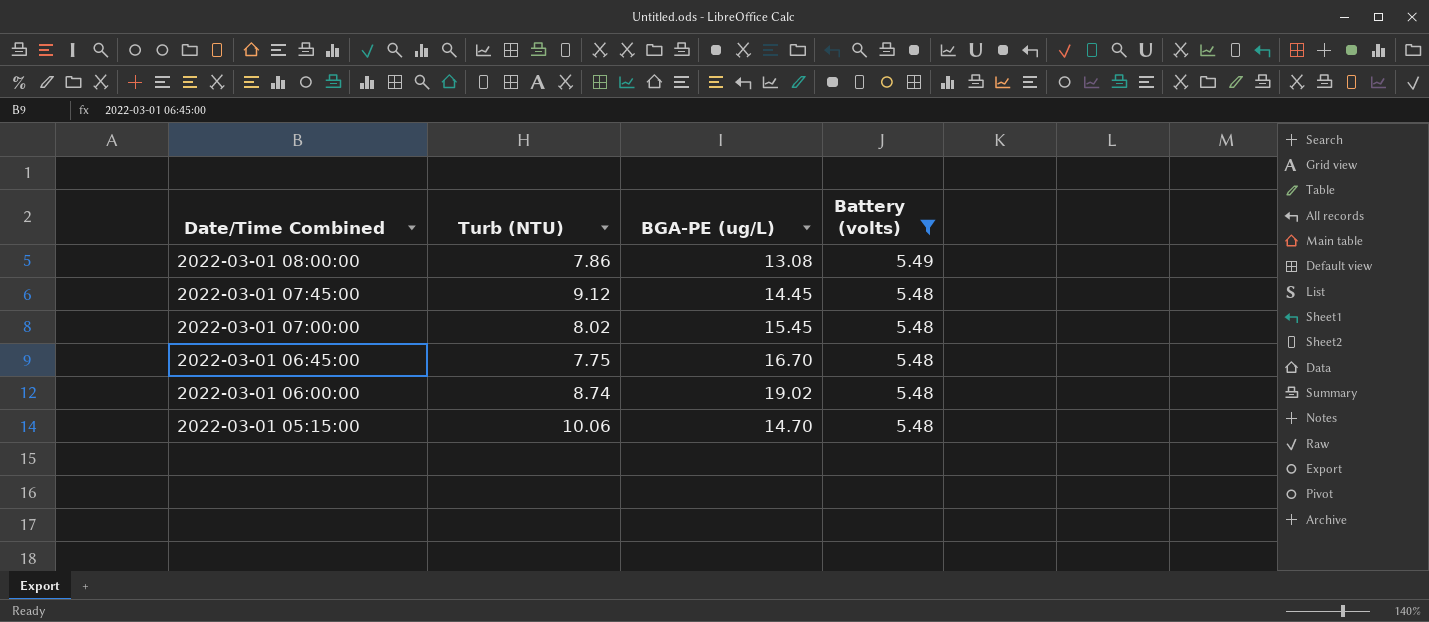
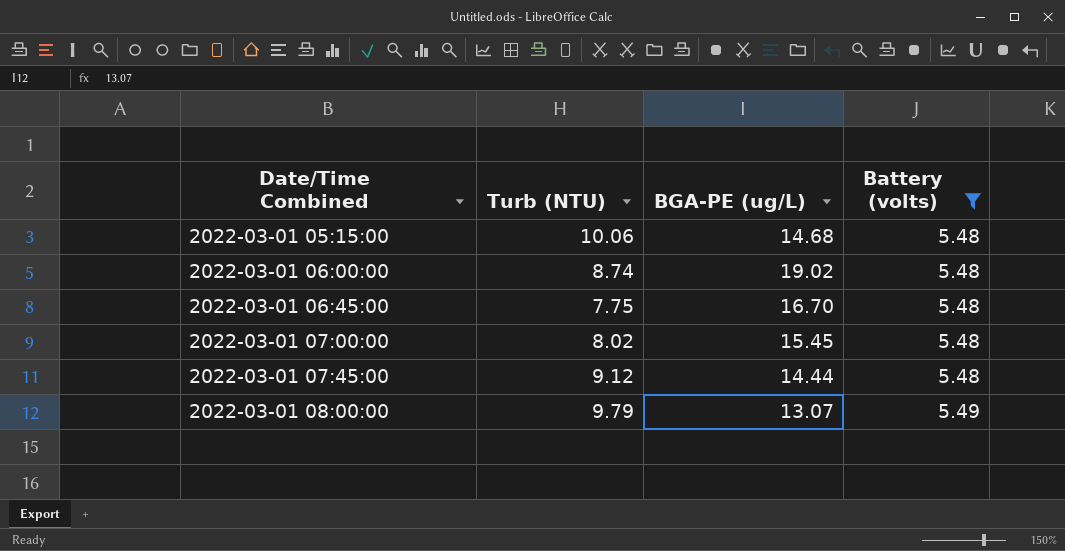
row order: Date/Time Combined descending -> Date/Time Combined ascending
2022-03-01 05:15:00 | BGA-PE (ug/L): 14.70 -> 14.68
2022-03-01 07:45:00 | BGA-PE (ug/L): 14.45 -> 14.44
2022-03-01 08:00:00 | Turb (NTU): 7.86 -> 9.79
2022-03-01 08:00:00 | BGA-PE (ug/L): 13.08 -> 13.07

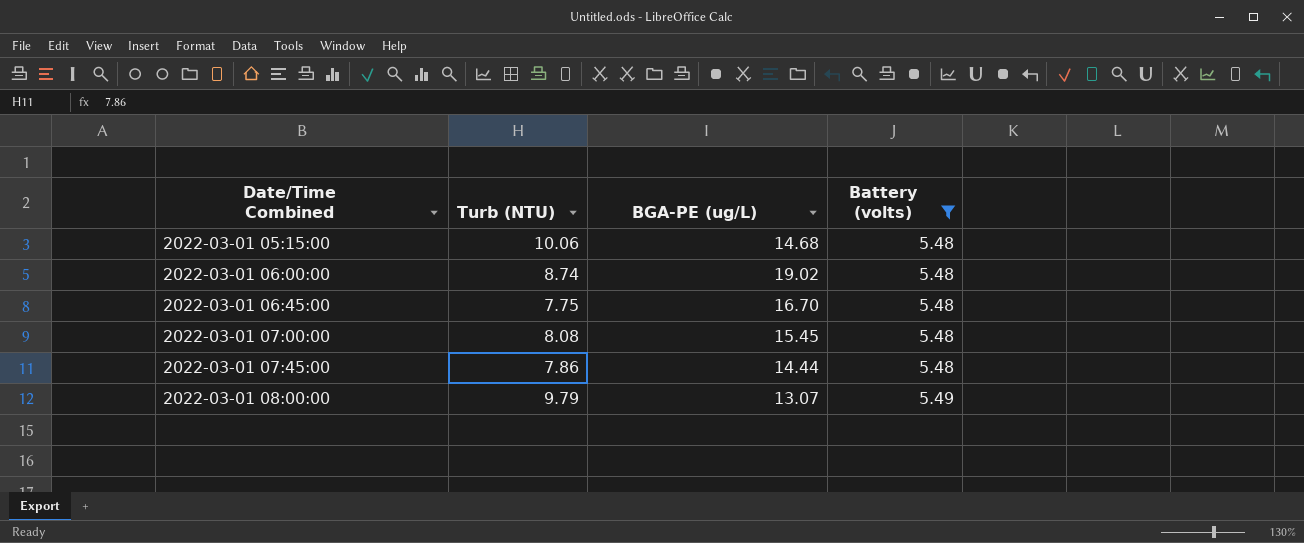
2022-03-01 07:00:00 | Turb (NTU): 8.02 -> 8.08
2022-03-01 07:45:00 | Turb (NTU): 9.12 -> 7.86

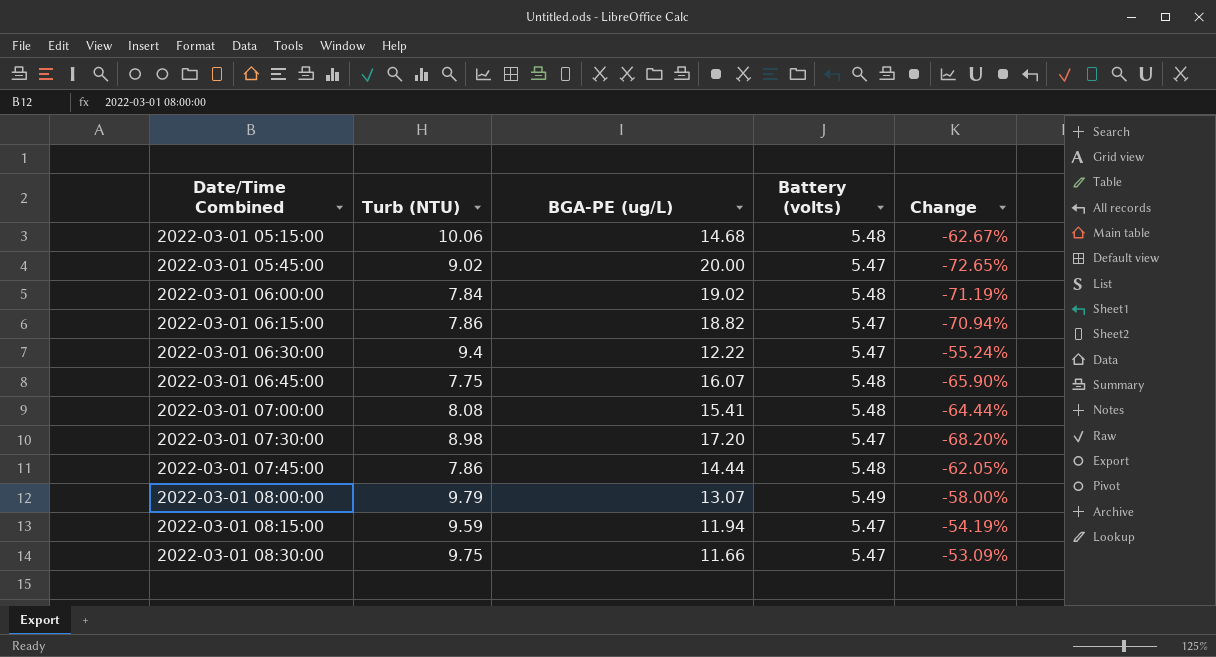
filter: Battery (volts) != 5.47 -> none
column Change | formula: none -> ([Battery (volts)] - [BGA-PE (ug/L)]) / [BGA-PE (ug/L)]
2022-03-01 06:00:00 | Turb (NTU): 8.74 -> 7.84
2022-03-01 06:45:00 | BGA-PE (ug/L): 16.70 -> 16.07
2022-03-01 07:00:00 | BGA-PE (ug/L): 15.45 -> 15.41

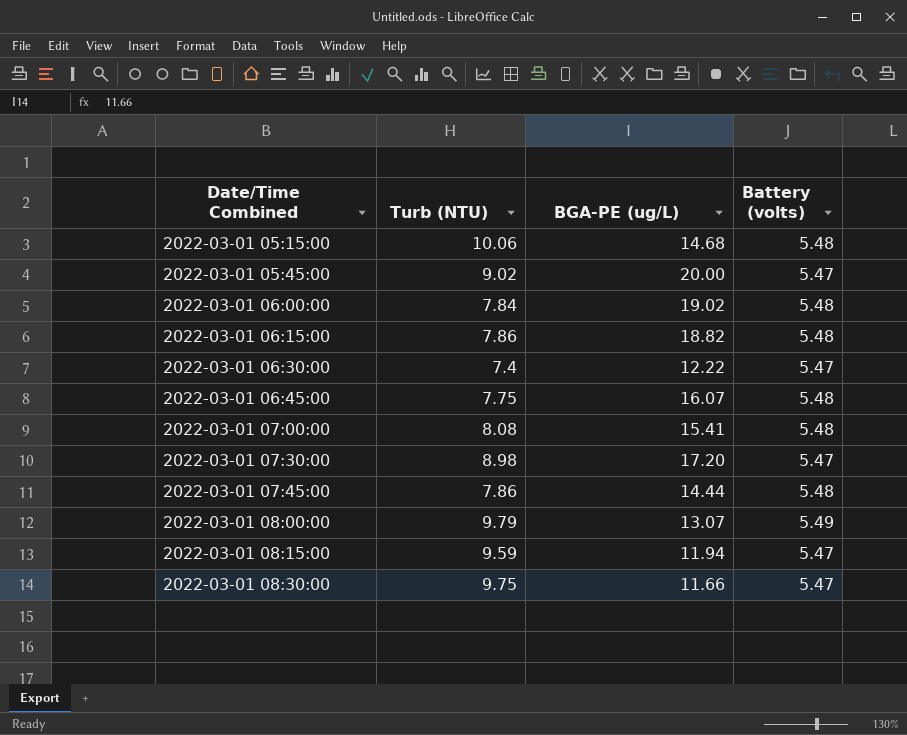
column Change | formula: ([Battery (volts)] - [BGA-PE (ug/L)]) / [BGA-PE (ug/L)] -> none
2022-03-01 06:15:00 | Battery (volts): 5.47 -> 5.48
2022-03-01 06:30:00 | Turb (NTU): 9.4 -> 7.4

